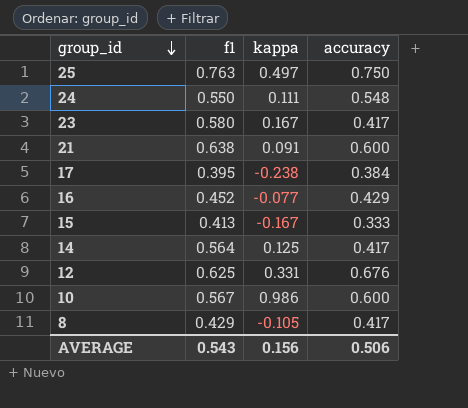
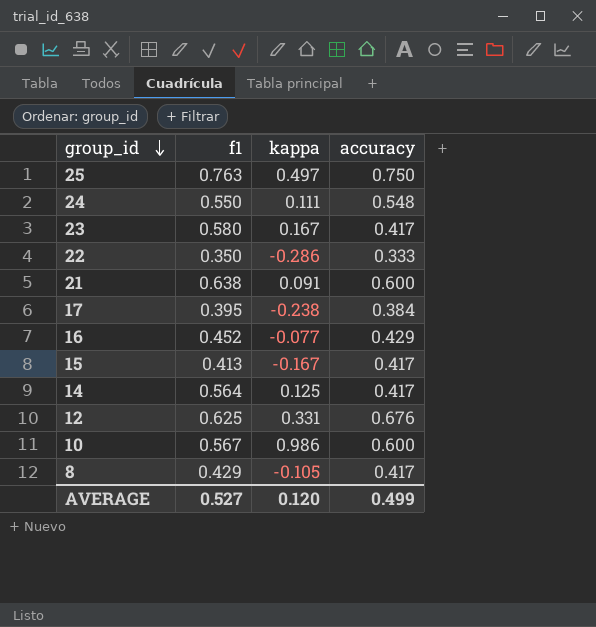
row 22: none -> 0.350 | -0.286 | 0.333
15 | accuracy: 0.333 -> 0.417
AVERAGE | f1: 0.543 -> 0.527
AVERAGE | kappa: 0.156 -> 0.120
AVERAGE | accuracy: 0.506 -> 0.499

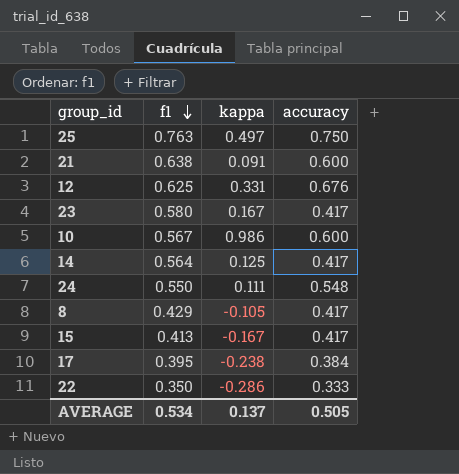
row order: group_id descending -> f1 descending
row 16: 0.452 | -0.077 | 0.429 -> none
AVERAGE | f1: 0.527 -> 0.534
AVERAGE | kappa: 0.120 -> 0.137
AVERAGE | accuracy: 0.499 -> 0.505

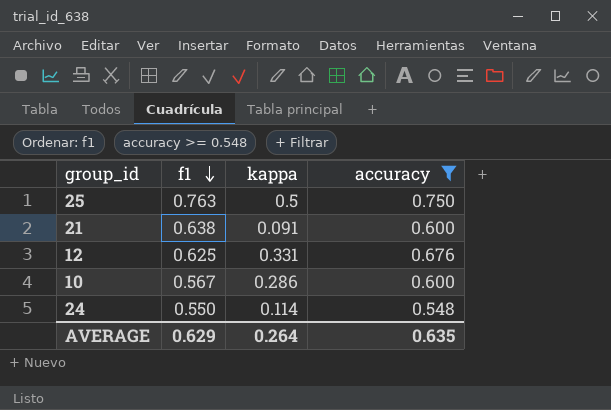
filter: none -> accuracy >= 0.548
25 | kappa: 0.497 -> 0.5
10 | kappa: 0.986 -> 0.286
24 | kappa: 0.111 -> 0.114
AVERAGE | f1: 0.534 -> 0.629
AVERAGE | kappa: 0.137 -> 0.264
AVERAGE | accuracy: 0.505 -> 0.635

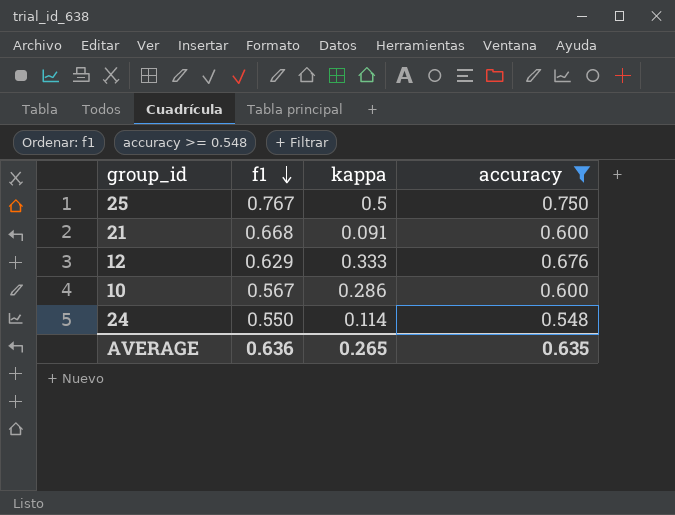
25 | f1: 0.763 -> 0.767
21 | f1: 0.638 -> 0.668
12 | f1: 0.625 -> 0.629
12 | kappa: 0.331 -> 0.333
AVERAGE | f1: 0.629 -> 0.636
AVERAGE | kappa: 0.264 -> 0.265

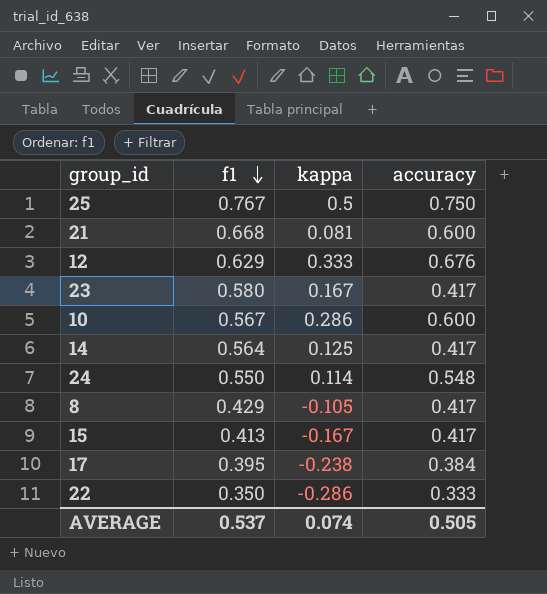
filter: accuracy >= 0.548 -> none
21 | kappa: 0.091 -> 0.081
AVERAGE | f1: 0.636 -> 0.537
AVERAGE | kappa: 0.265 -> 0.074
AVERAGE | accuracy: 0.635 -> 0.505

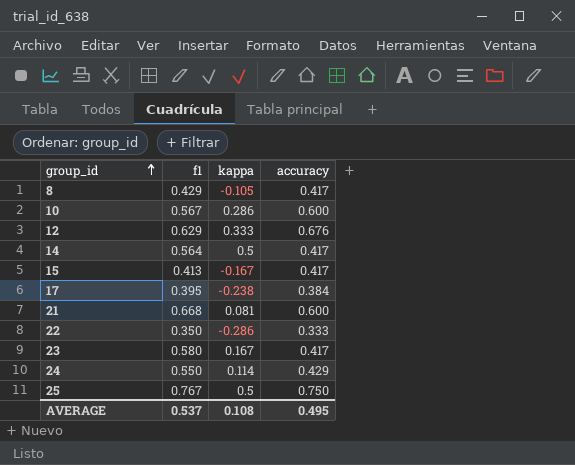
row order: f1 descending -> group_id ascending
14 | kappa: 0.125 -> 0.5
24 | accuracy: 0.548 -> 0.429
AVERAGE | kappa: 0.074 -> 0.108
AVERAGE | accuracy: 0.505 -> 0.495

